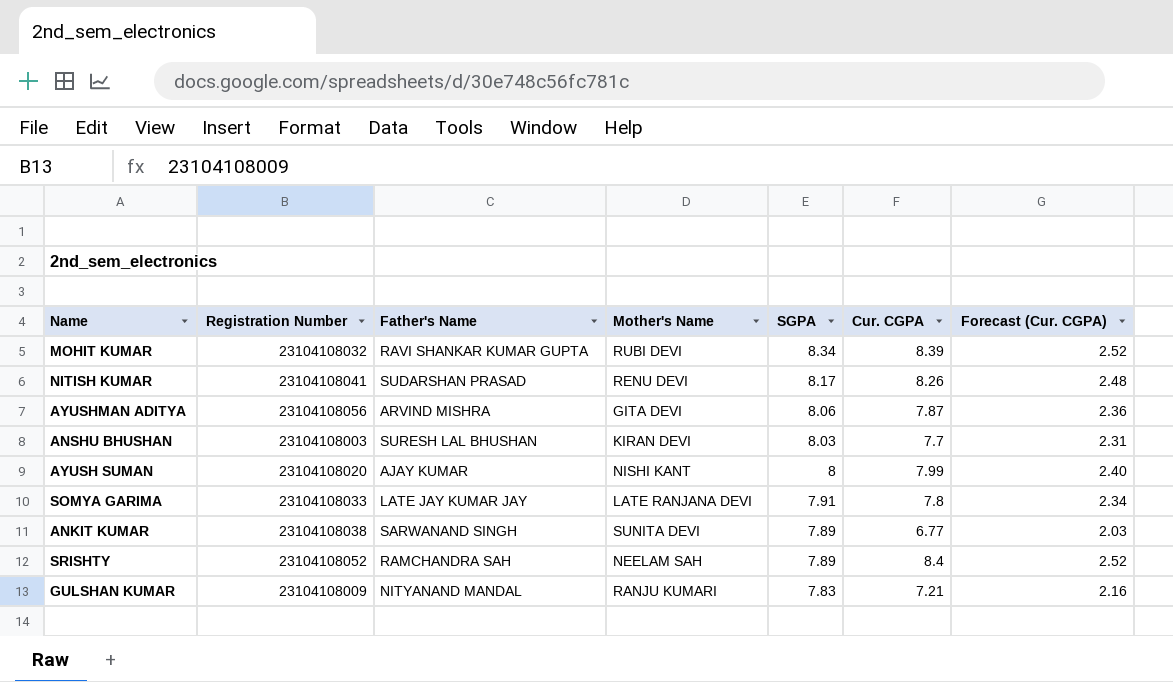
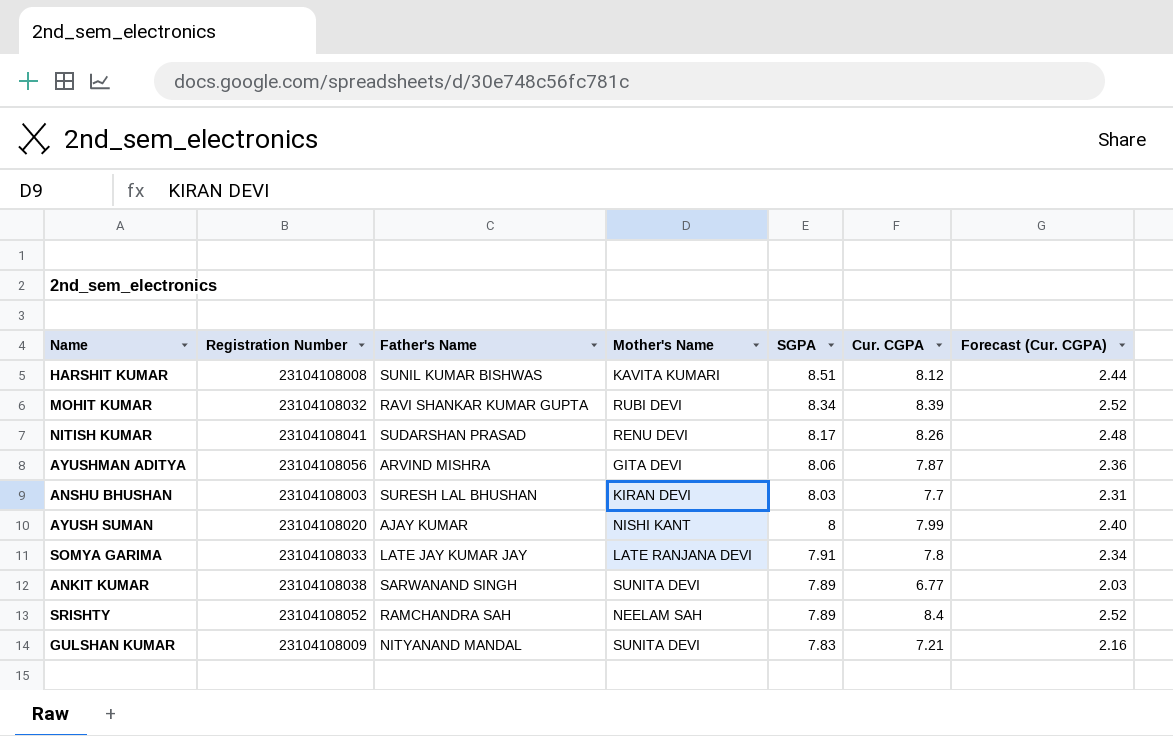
row HARSHIT KUMAR: none -> 23104108008 | SUNIL KUMAR BISHWAS | KAVITA KUMARI | 8.51 | 8.12 | 2.44
GULSHAN KUMAR | Mother's Name: RANJU KUMARI -> SUNITA DEVI

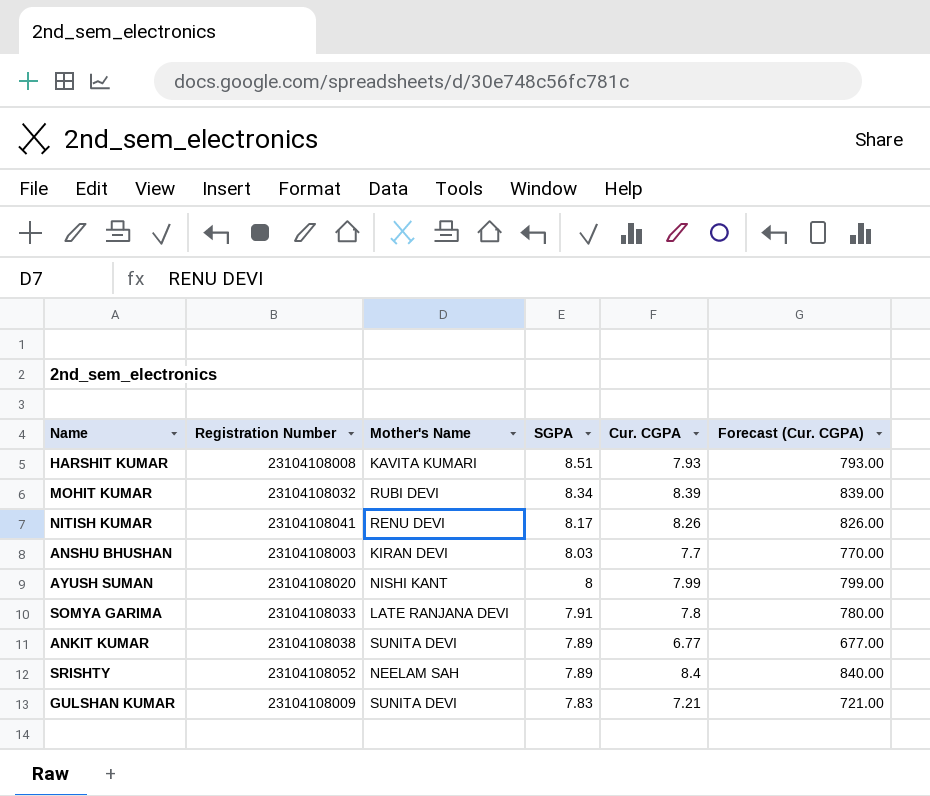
column Father's Name | position: 3 -> none
column Forecast (Cur. CGPA) | formula: [Cur. CGPA] * 0.3 -> [Cur. CGPA] * 100
row AYUSHMAN ADITYA: 23104108056 | ARVIND MISHRA | GITA DEVI | 8.06 | 7.87 | 2.36 -> none
HARSHIT KUMAR | Cur. CGPA: 8.12 -> 7.93

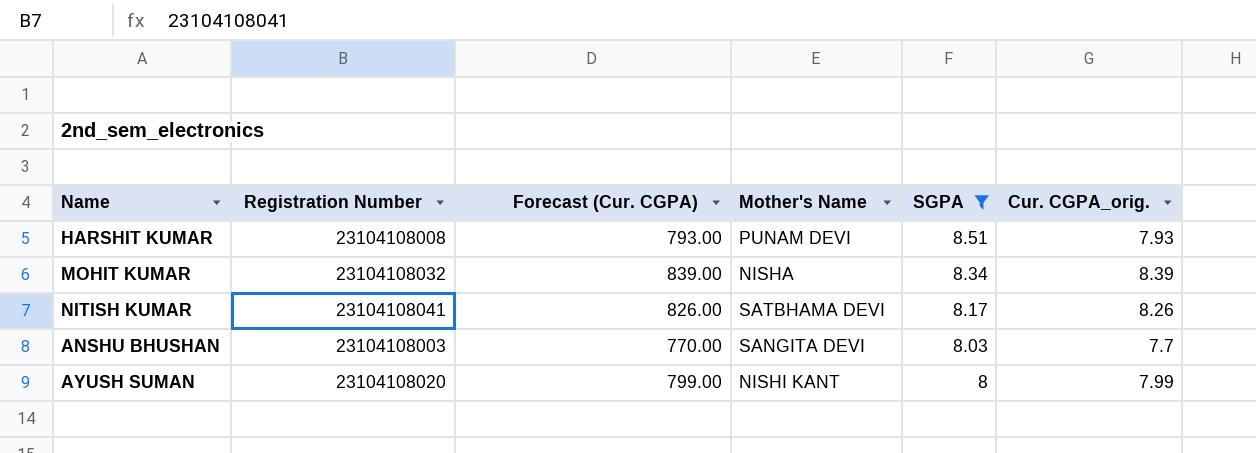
filter: none -> SGPA >= 8
column Forecast (Cur. CGPA) | position: 6 -> 3
column name: Cur. CGPA -> Cur. CGPA_orig.
HARSHIT KUMAR | Mother's Name: KAVITA KUMARI -> PUNAM DEVI
MOHIT KUMAR | Mother's Name: RUBI DEVI -> NISHA
NITISH KUMAR | Mother's Name: RENU DEVI -> SATBHAMA DEVI
ANSHU BHUSHAN | Mother's Name: KIRAN DEVI -> SANGITA DEVI

